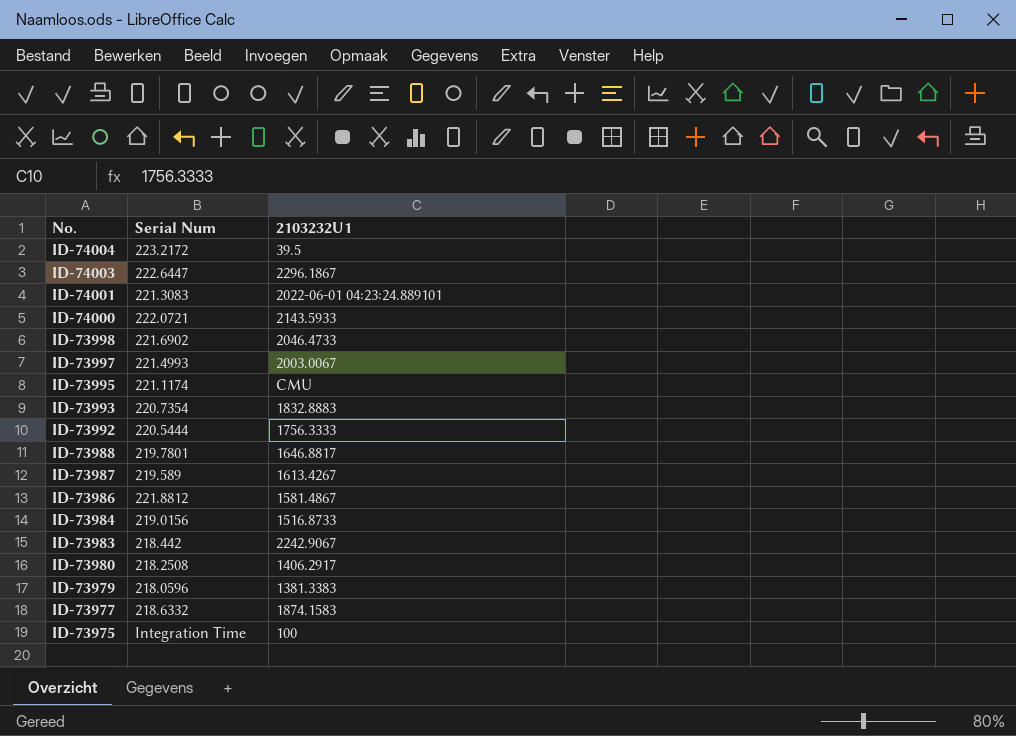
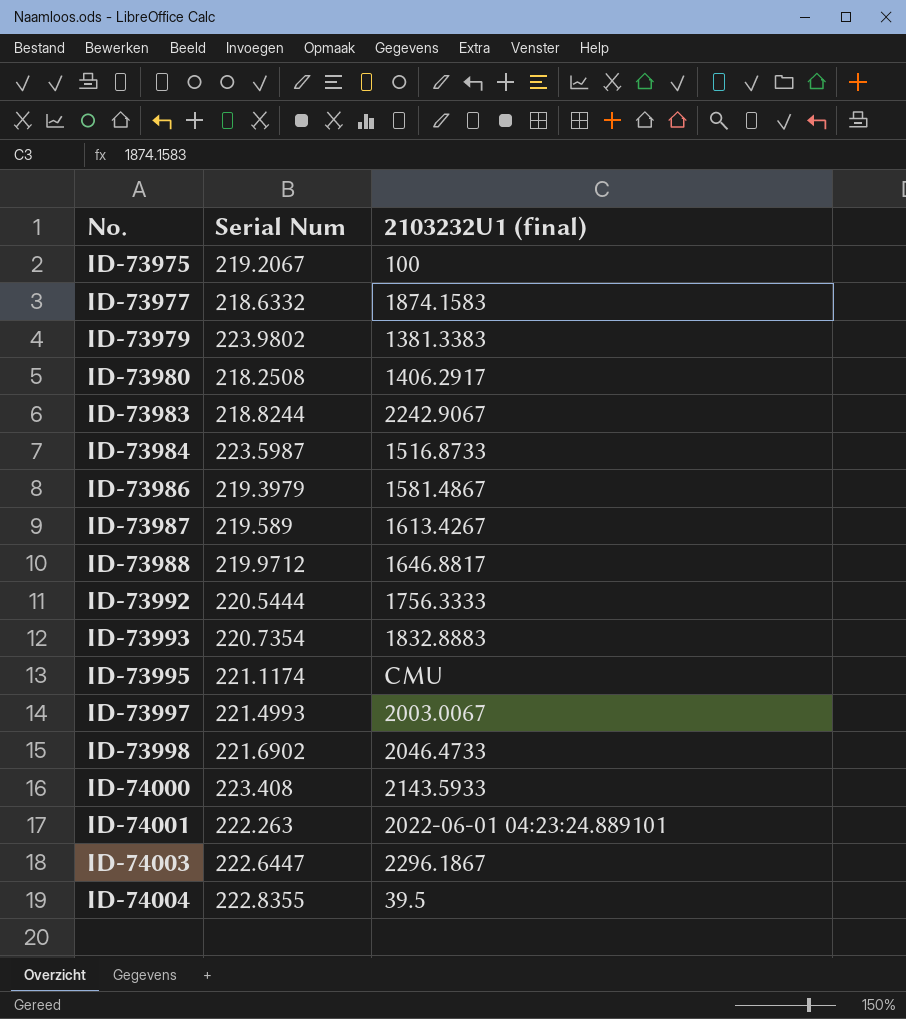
row order: No. descending -> No. ascending
column name: 2103232U1 -> 2103232U1 (final)
ID-73975 | Serial Num: Integration Time -> 219.2067
ID-73979 | Serial Num: 218.0596 -> 223.9802
ID-73983 | Serial Num: 218.442 -> 218.8244
ID-73984 | Serial Num: 219.0156 -> 223.5987
ID-73986 | Serial Num: 221.8812 -> 219.3979
ID-73988 | Serial Num: 219.7801 -> 219.9712
ID-74000 | Serial Num: 222.0721 -> 223.408
ID-74001 | Serial Num: 221.3083 -> 222.263
ID-74004 | Serial Num: 223.2172 -> 222.8355

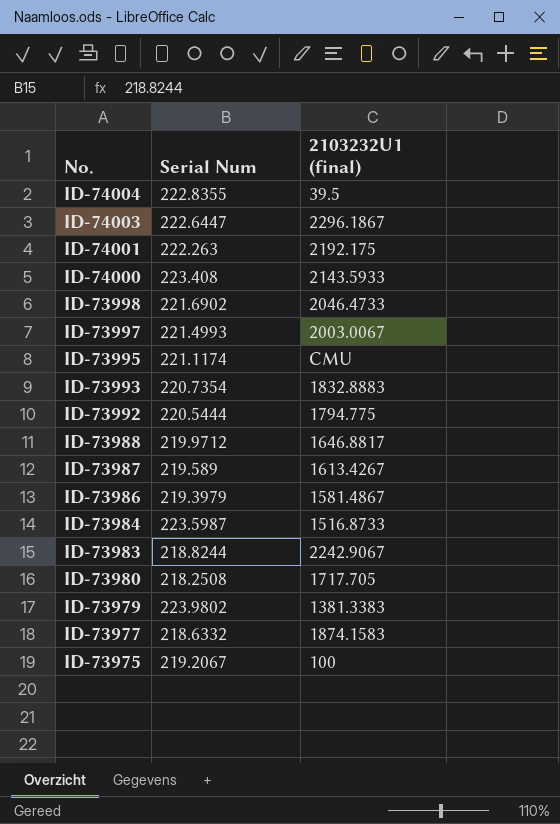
row order: No. ascending -> No. descending
ID-74001 | 2103232U1 (final): 2022-06-01 04:23:24.889101 -> 2192.175
ID-73992 | 2103232U1 (final): 1756.3333 -> 1794.775
ID-73980 | 2103232U1 (final): 1406.2917 -> 1717.705

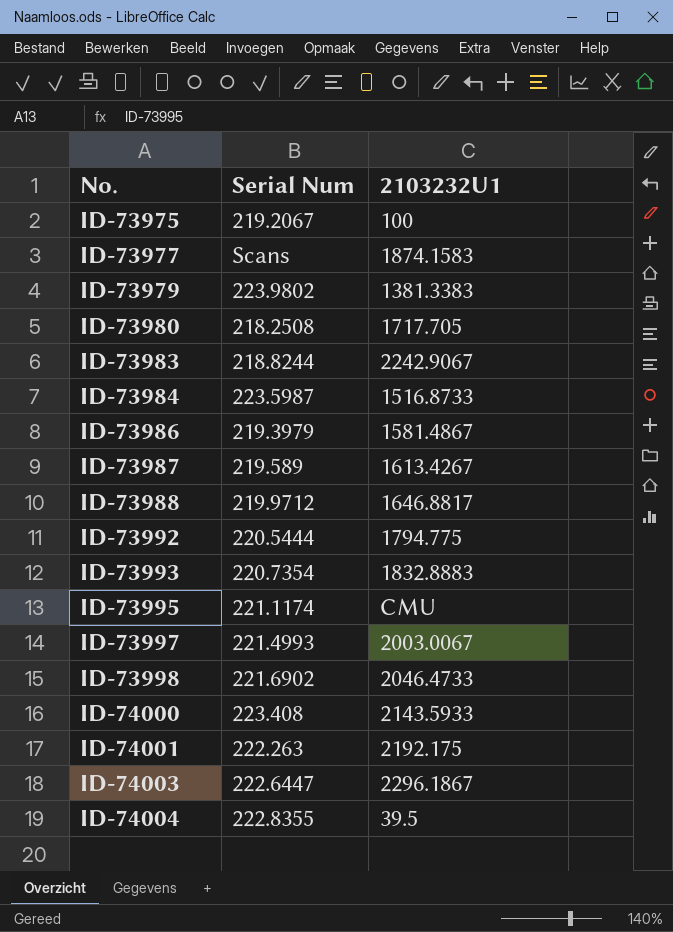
row order: No. descending -> No. ascending
column name: 2103232U1 (final) -> 2103232U1
ID-73977 | Serial Num: 218.6332 -> Scans

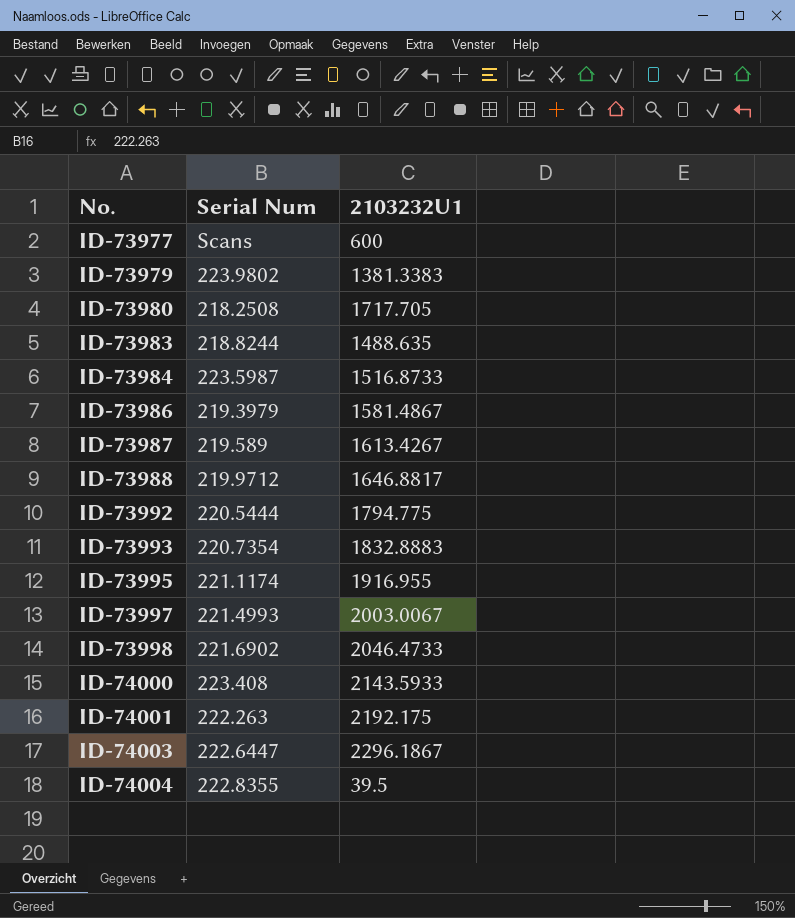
row ID-73975: 219.2067 | 100 -> none
ID-73977 | 2103232U1: 1874.1583 -> 600
ID-73983 | 2103232U1: 2242.9067 -> 1488.635
ID-73995 | 2103232U1: CMU -> 1916.955

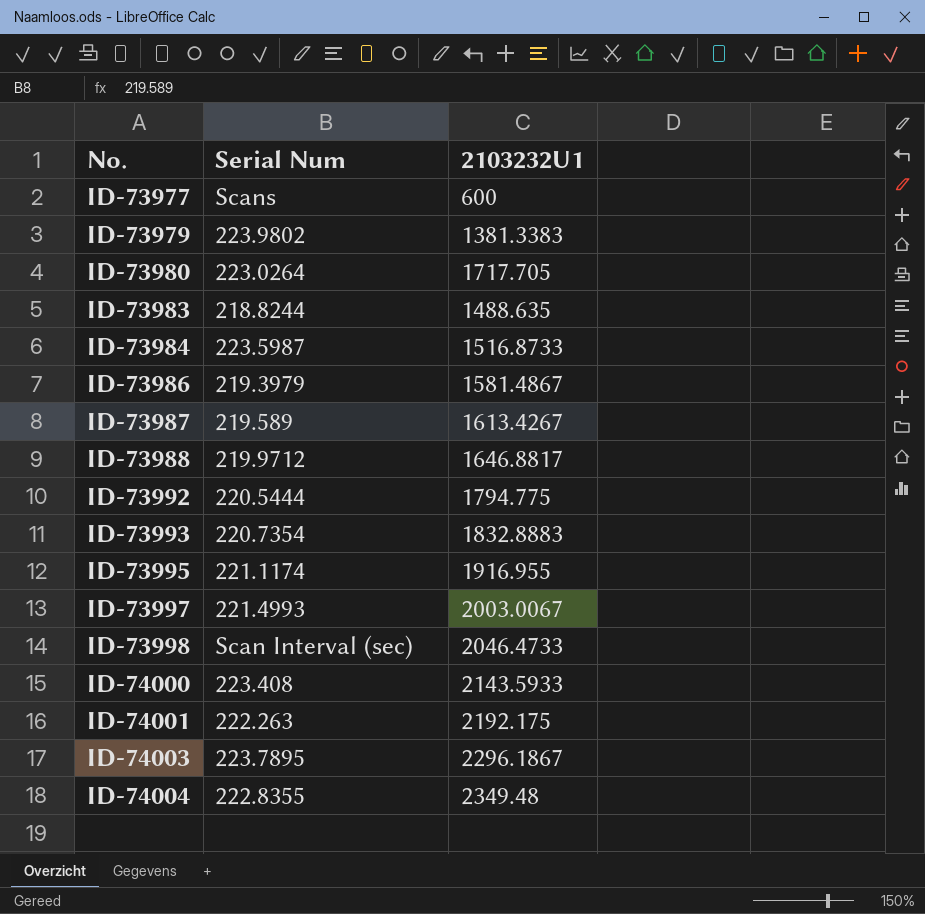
ID-73980 | Serial Num: 218.2508 -> 223.0264
ID-73998 | Serial Num: 221.6902 -> Scan Interval (sec)
ID-74003 | Serial Num: 222.6447 -> 223.7895
ID-74004 | 2103232U1: 39.5 -> 2349.48

